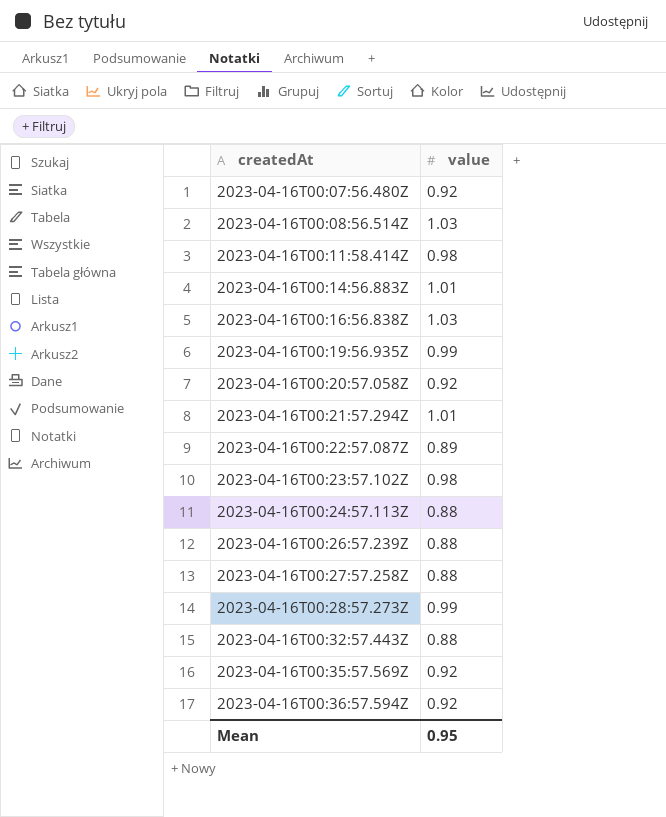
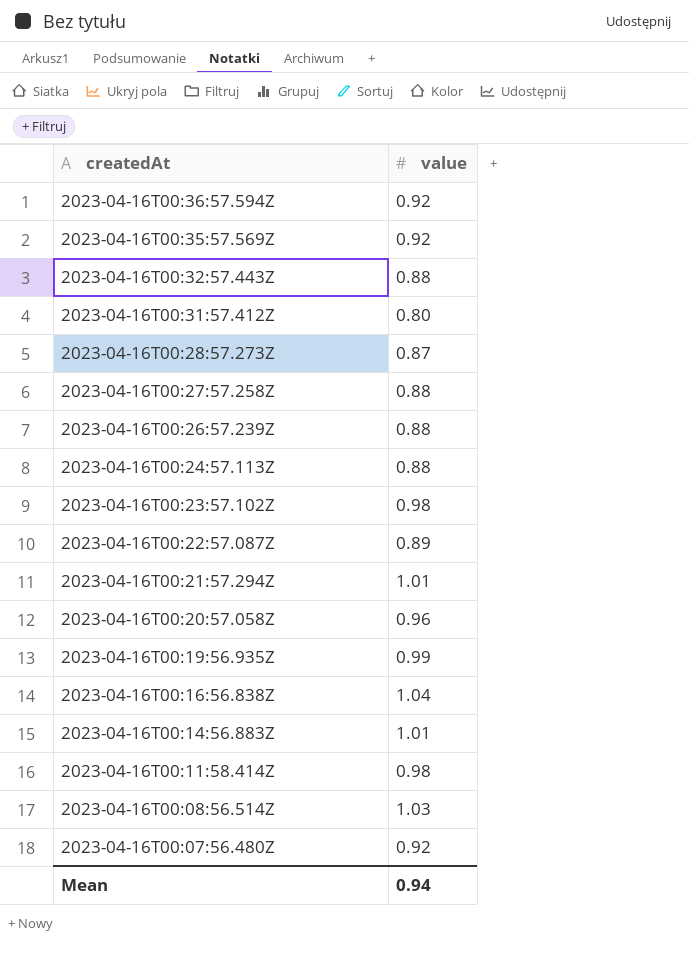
row order: createdAt ascending -> createdAt descending
row 2023-04-16T00:31:57.412Z: none -> 0.80
2023-04-16T00:28:57.273Z | value: 0.99 -> 0.87
2023-04-16T00:20:57.058Z | value: 0.92 -> 0.96
2023-04-16T00:16:56.838Z | value: 1.03 -> 1.04
Mean | value: 0.95 -> 0.94

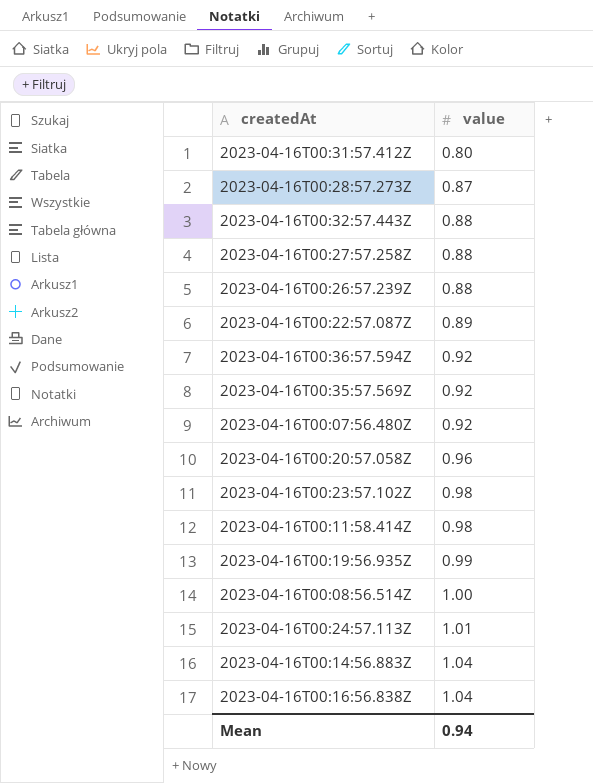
row order: createdAt descending -> value ascending
row 2023-04-16T00:21:57.294Z: 1.01 -> none
2023-04-16T00:08:56.514Z | value: 1.03 -> 1.00
2023-04-16T00:24:57.113Z | value: 0.88 -> 1.01
2023-04-16T00:14:56.883Z | value: 1.01 -> 1.04

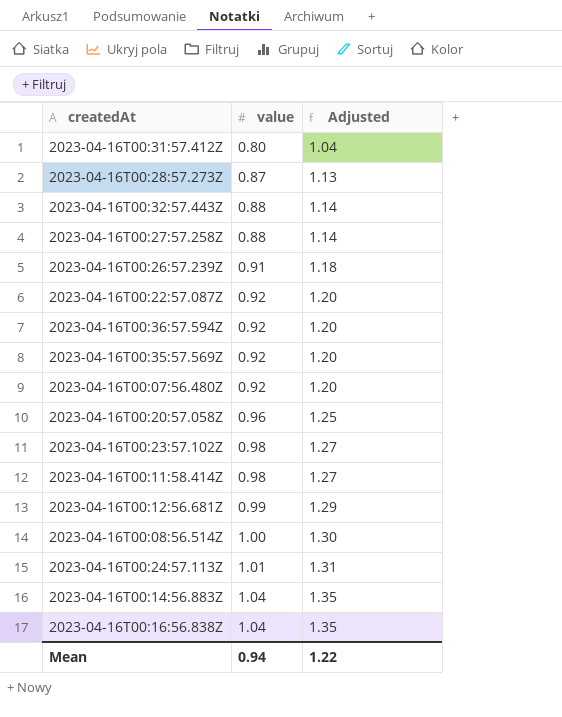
column Adjusted | formula: none -> [value] * 1.3
row 2023-04-16T00:19:56.935Z: 0.99 -> none
2023-04-16T00:26:57.239Z | value: 0.88 -> 0.91
2023-04-16T00:22:57.087Z | value: 0.89 -> 0.92
row 2023-04-16T00:12:56.681Z: none -> 0.99 | 1.29

